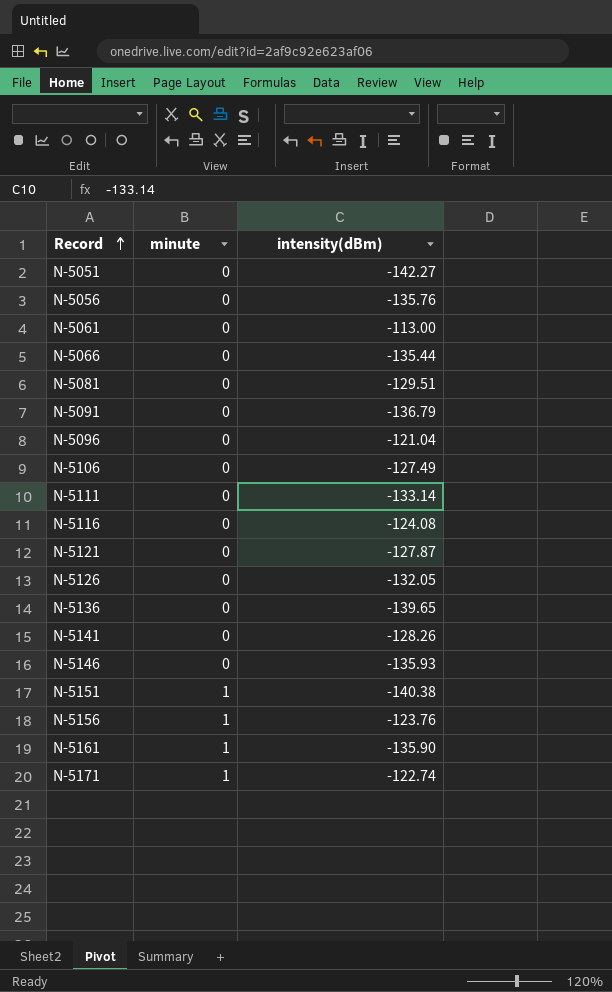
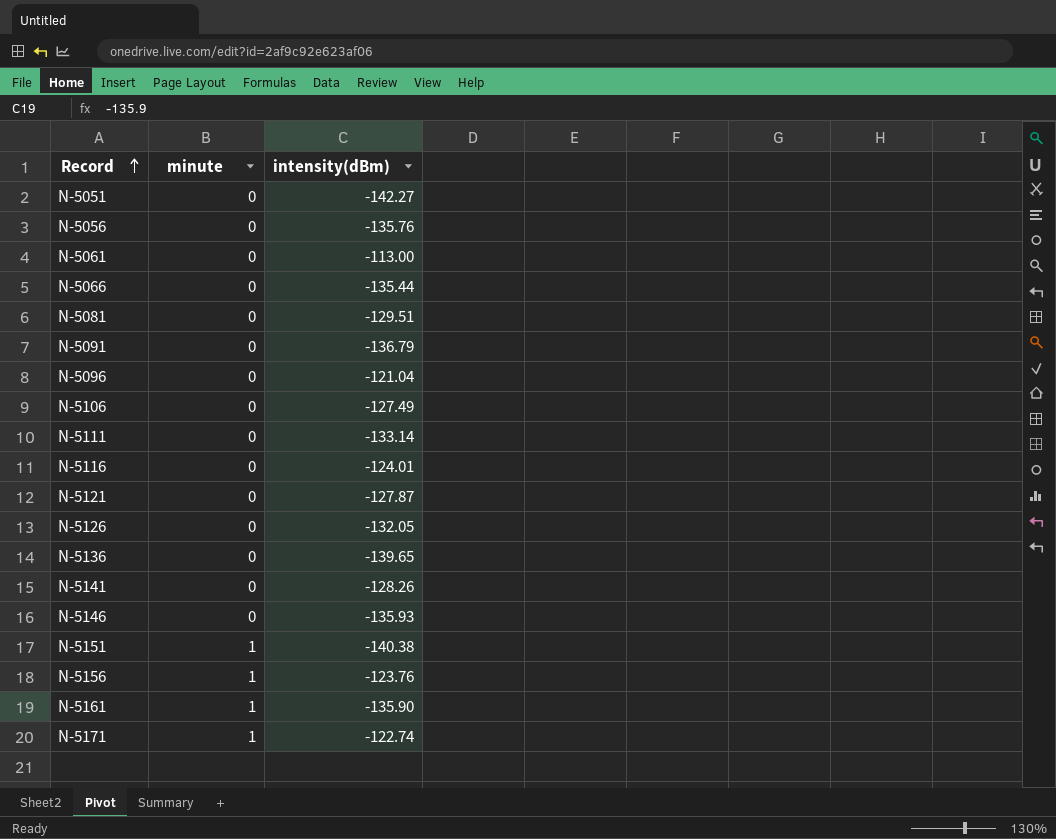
N-5116 | intensity(dBm): -124.08 -> -124.01

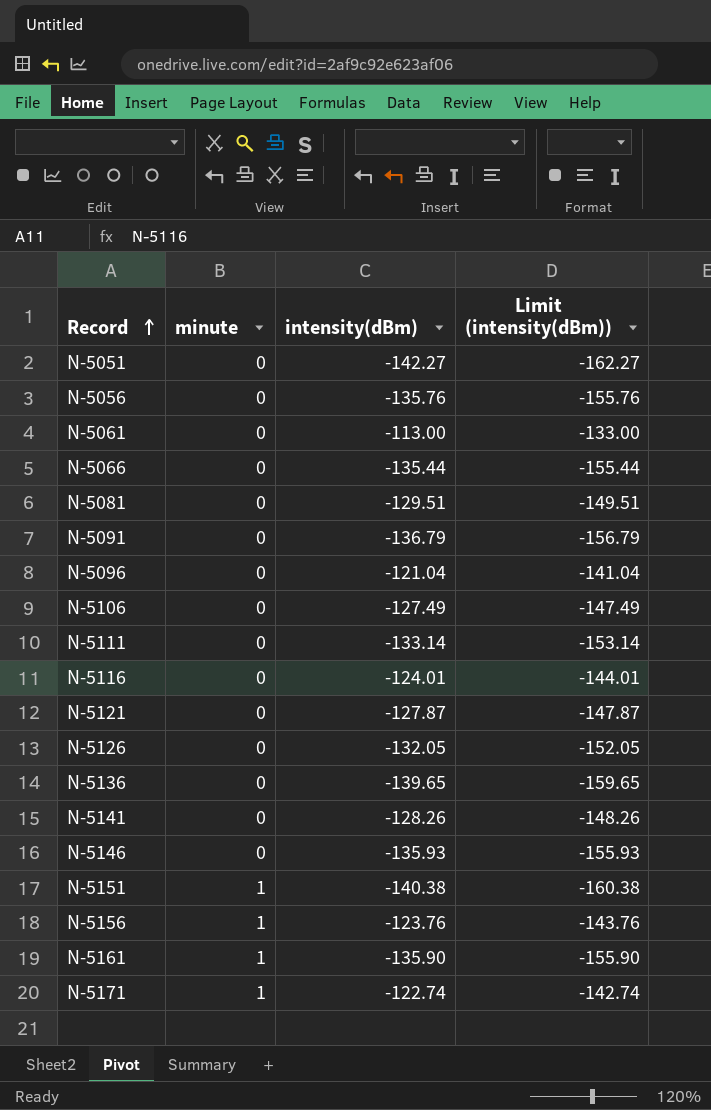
column Limit (intensity(dBm)) | formula: none -> [intensity(dBm)] - 20

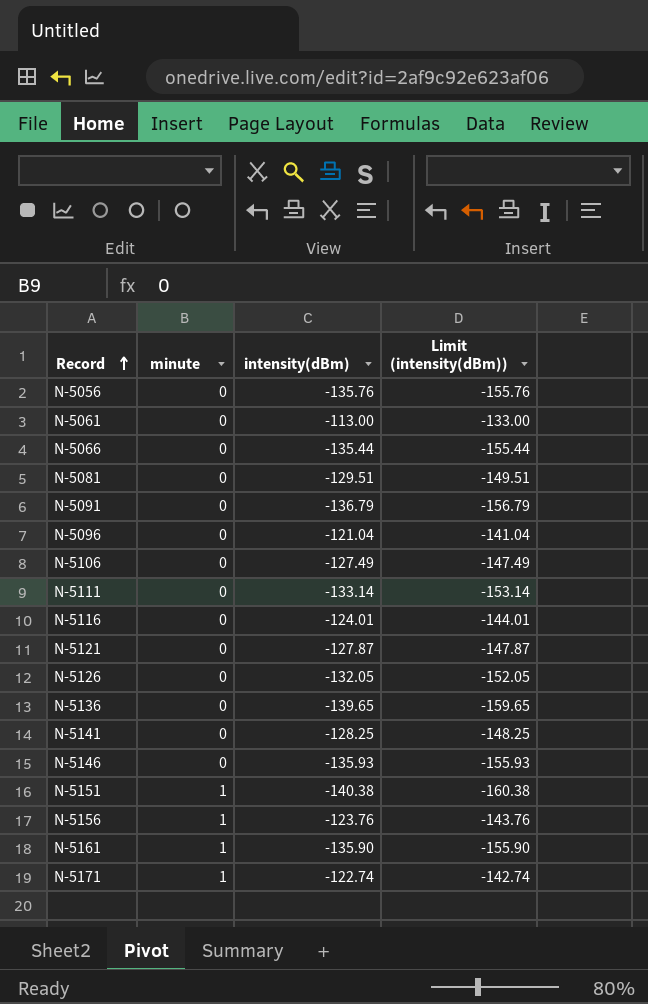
row N-5051: 0 | -142.27 | -162.27 -> none
N-5141 | intensity(dBm): -128.26 -> -128.25
N-5141 | Limit (intensity(dBm)): -148.26 -> -148.25

